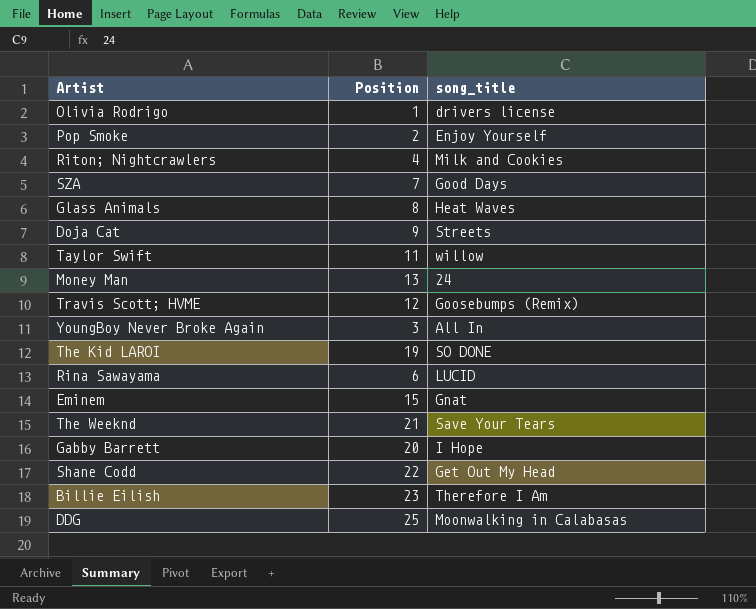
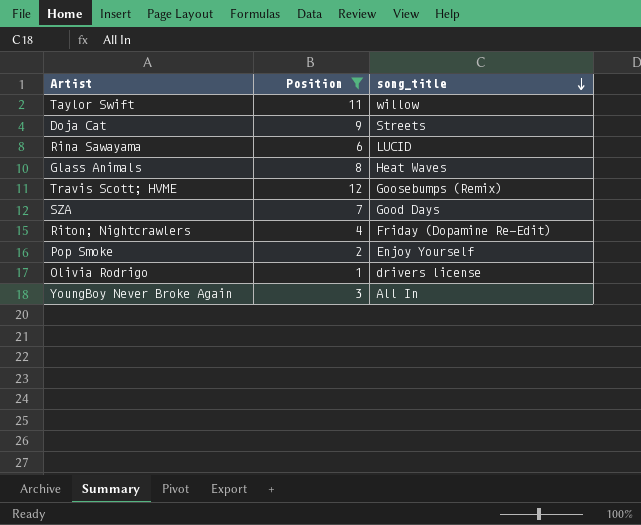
filter: none -> Position <= 12
row order: none -> song_title descending
Riton; Nightcrawlers | song_title: Milk and Cookies -> Friday (Dopamine Re-Edit)

